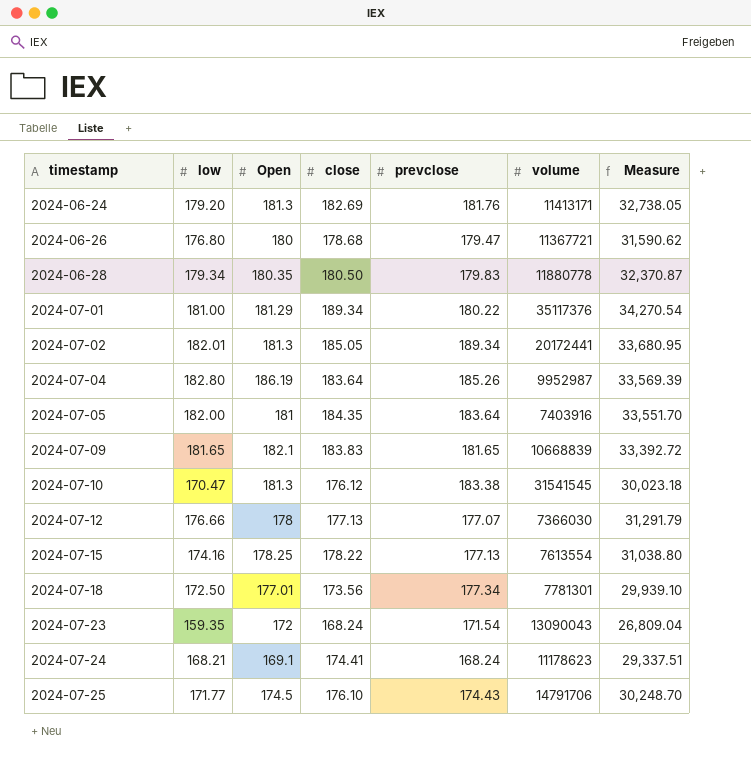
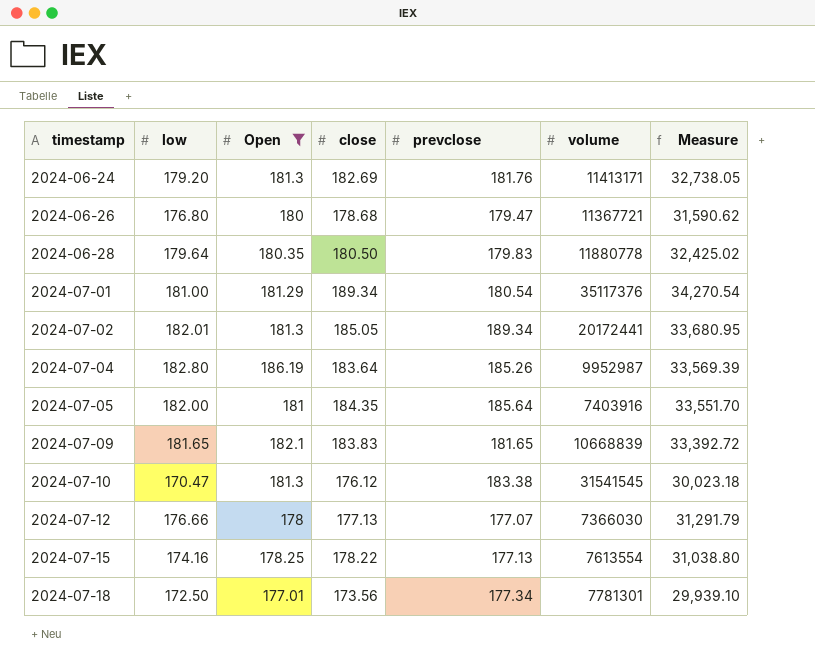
filter: none -> Open >= 177.01
2024-06-28 | low: 179.34 -> 179.64
2024-06-28 | Measure: 32,370.87 -> 32,425.02
2024-07-01 | prevclose: 180.22 -> 180.54
2024-07-05 | prevclose: 183.64 -> 185.64

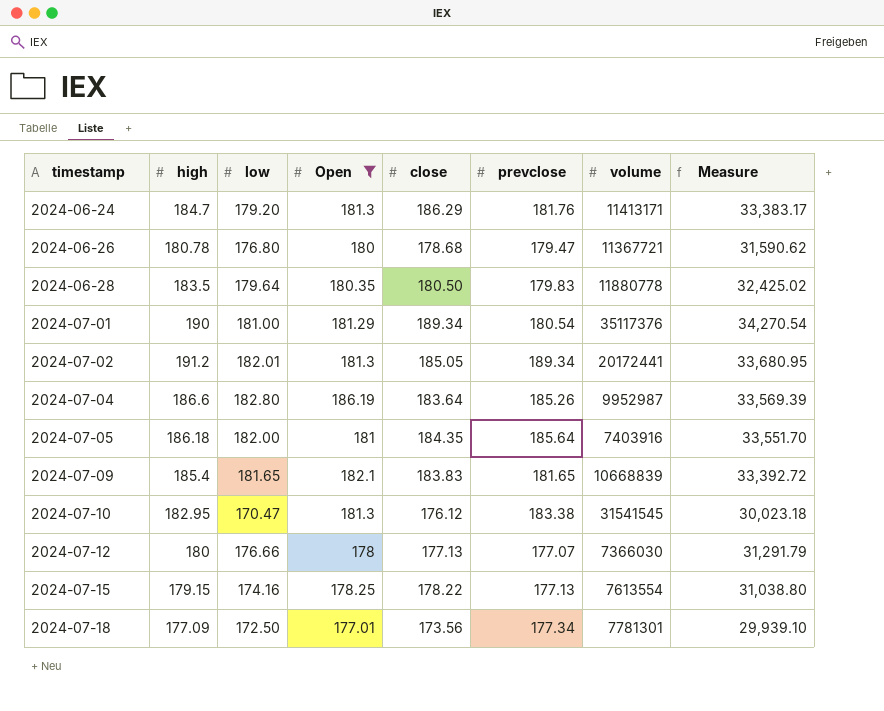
column high | position: none -> 2
2024-06-24 | close: 182.69 -> 186.29
2024-06-24 | Measure: 32,738.05 -> 33,383.17

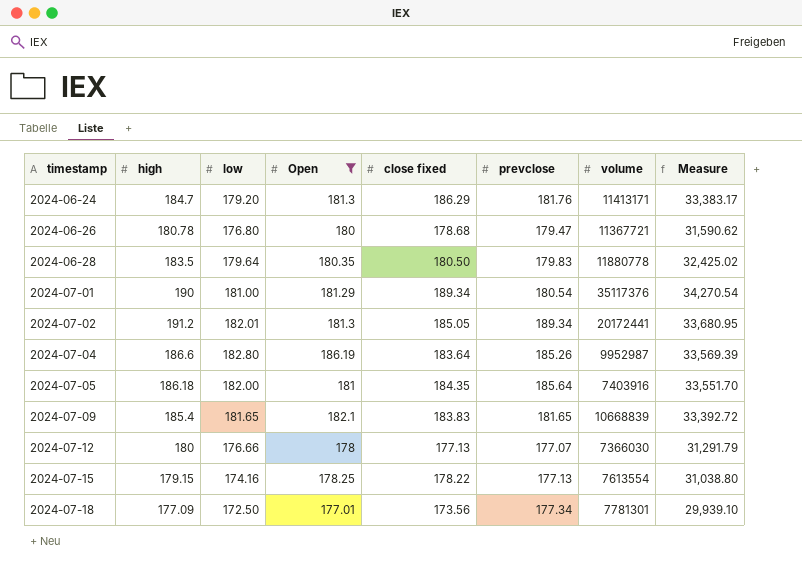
column name: close -> close fixed
row 2024-07-10: 182.95 | 170.47 | 181.3 | 176.12 | 183.38 | 31541545 | 30,023.18 -> none

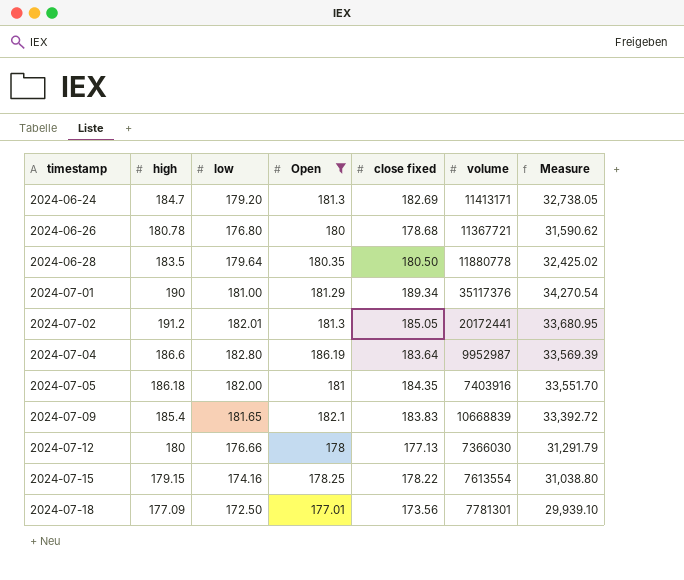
column prevclose | position: 6 -> none
2024-06-24 | close fixed: 186.29 -> 182.69
2024-06-24 | Measure: 33,383.17 -> 32,738.05

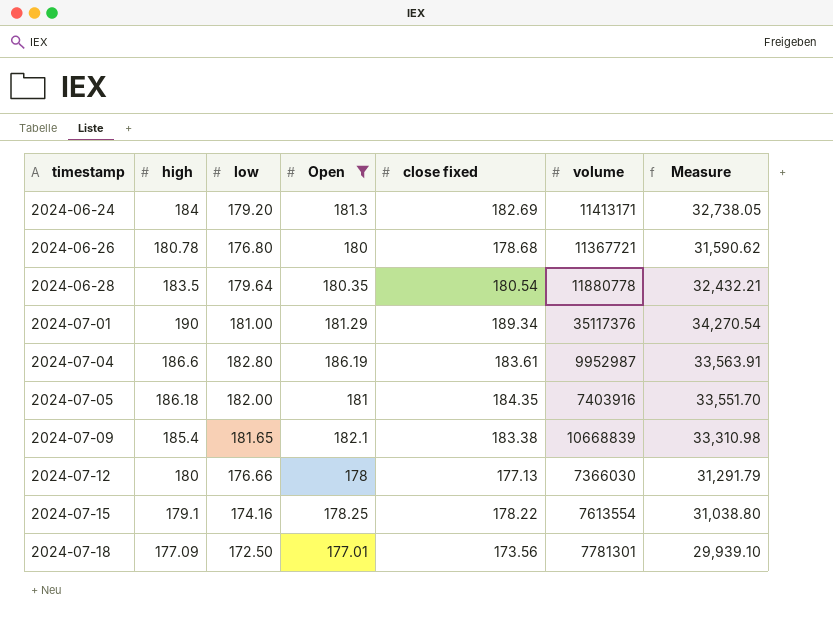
row 2024-07-02: 191.2 | 182.01 | 181.3 | 185.05 | 20172441 | 33,680.95 -> none
2024-06-24 | high: 184.7 -> 184
2024-06-28 | close fixed: 180.50 -> 180.54
2024-06-28 | Measure: 32,425.02 -> 32,432.21
2024-07-04 | close fixed: 183.64 -> 183.61
2024-07-04 | Measure: 33,569.39 -> 33,563.91
2024-07-09 | close fixed: 183.83 -> 183.38
2024-07-09 | Measure: 33,392.72 -> 33,310.98
2024-07-15 | high: 179.15 -> 179.1

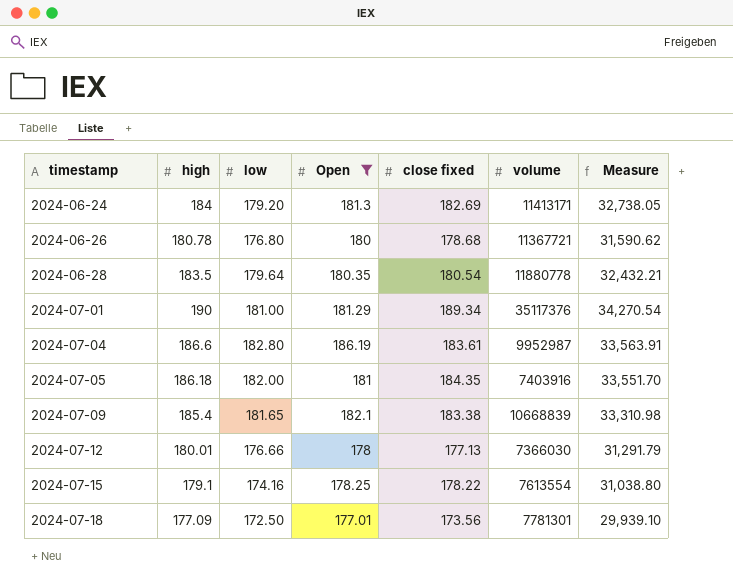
2024-07-12 | high: 180 -> 180.01

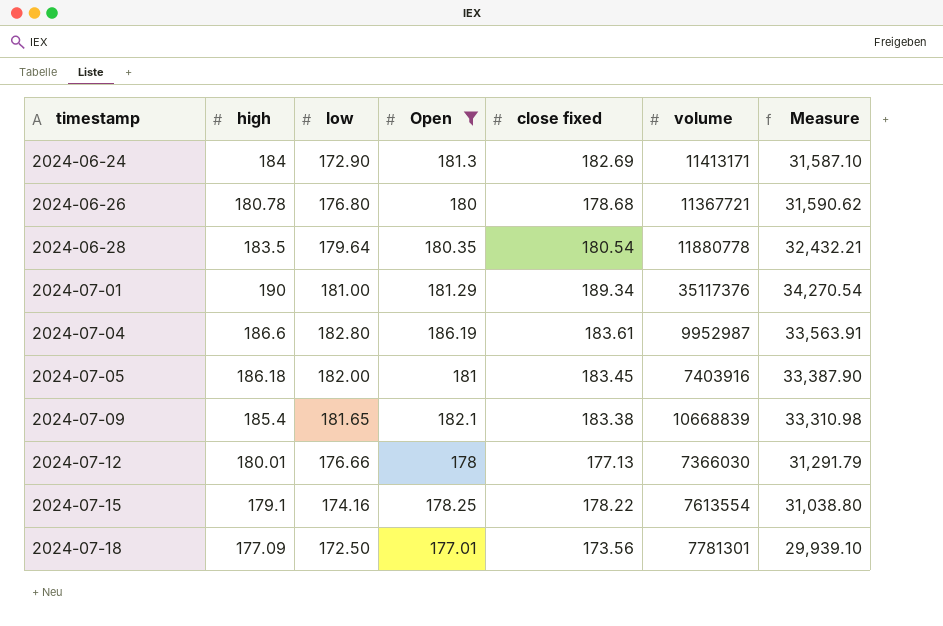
2024-06-24 | low: 179.20 -> 172.90
2024-06-24 | Measure: 32,738.05 -> 31,587.10
2024-07-05 | close fixed: 184.35 -> 183.45
2024-07-05 | Measure: 33,551.70 -> 33,387.90

